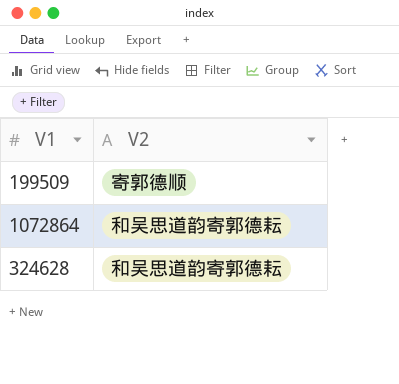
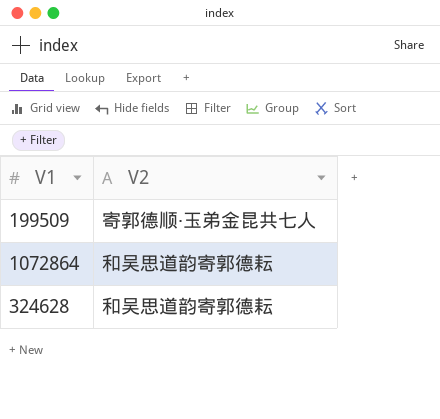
199509 | V2: 寄郭德顺 -> 寄郭德顺·玉弟金昆共七人

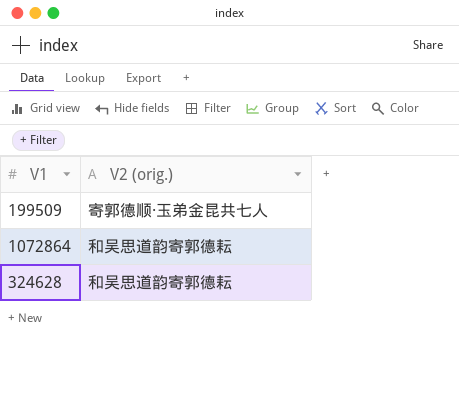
column name: V2 -> V2 (orig.)

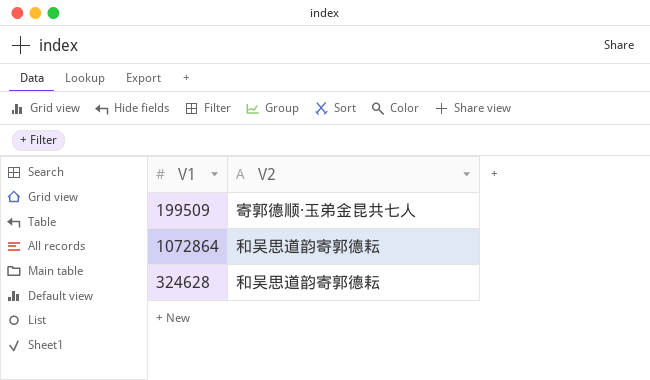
column name: V2 (orig.) -> V2

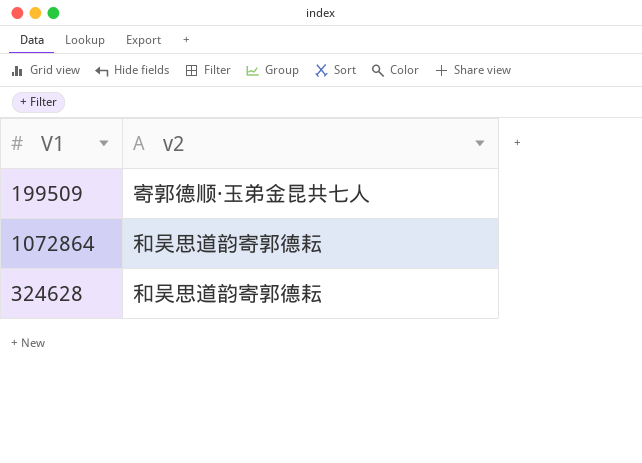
column name: V2 -> v2

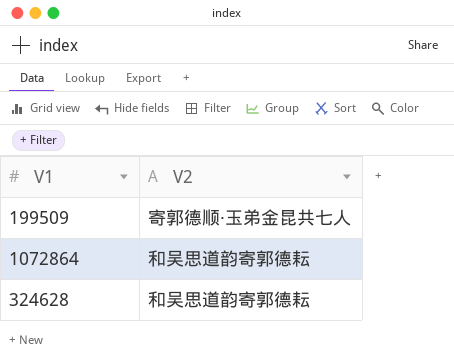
column name: v2 -> V2

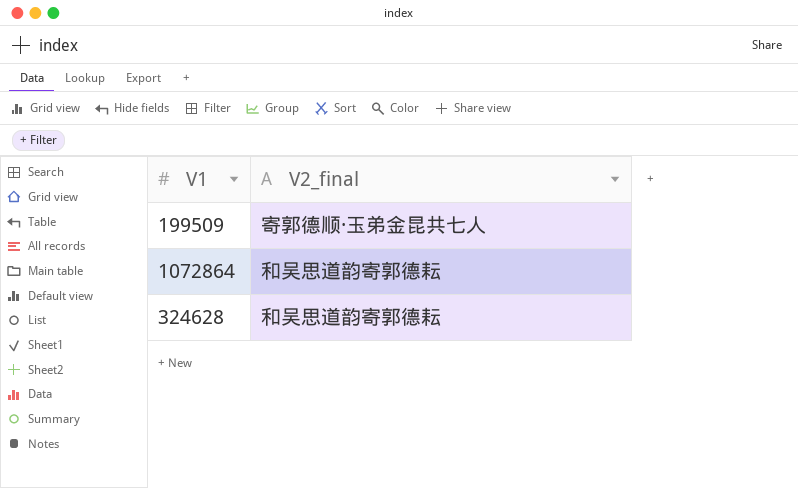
column name: V2 -> V2_final

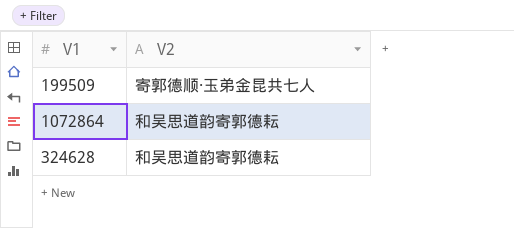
column name: V2_final -> V2

